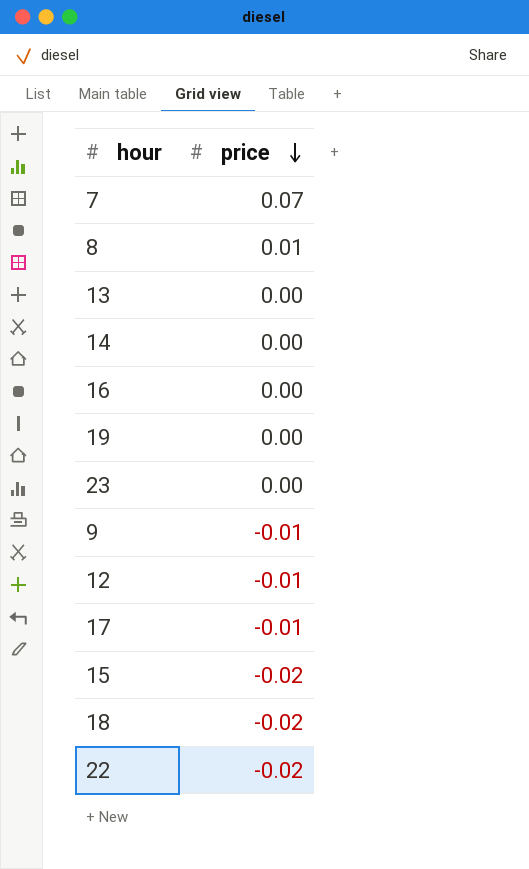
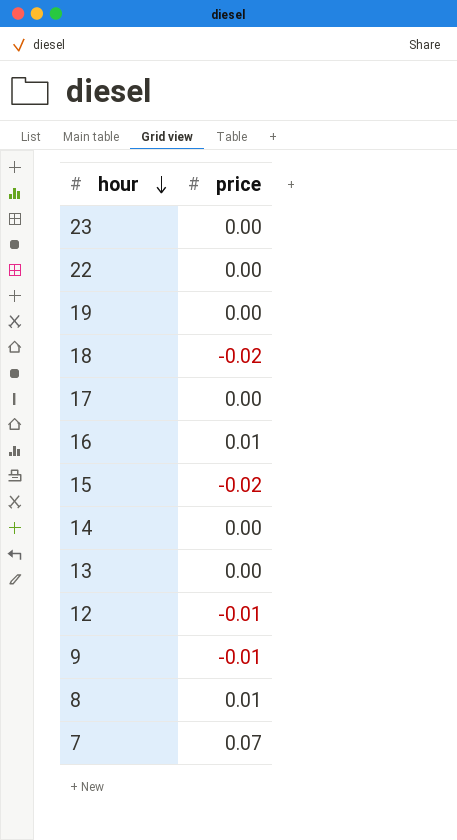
row order: price descending -> hour descending
22 | price: -0.02 -> 0.00
17 | price: -0.01 -> 0.00
16 | price: 0.00 -> 0.01

